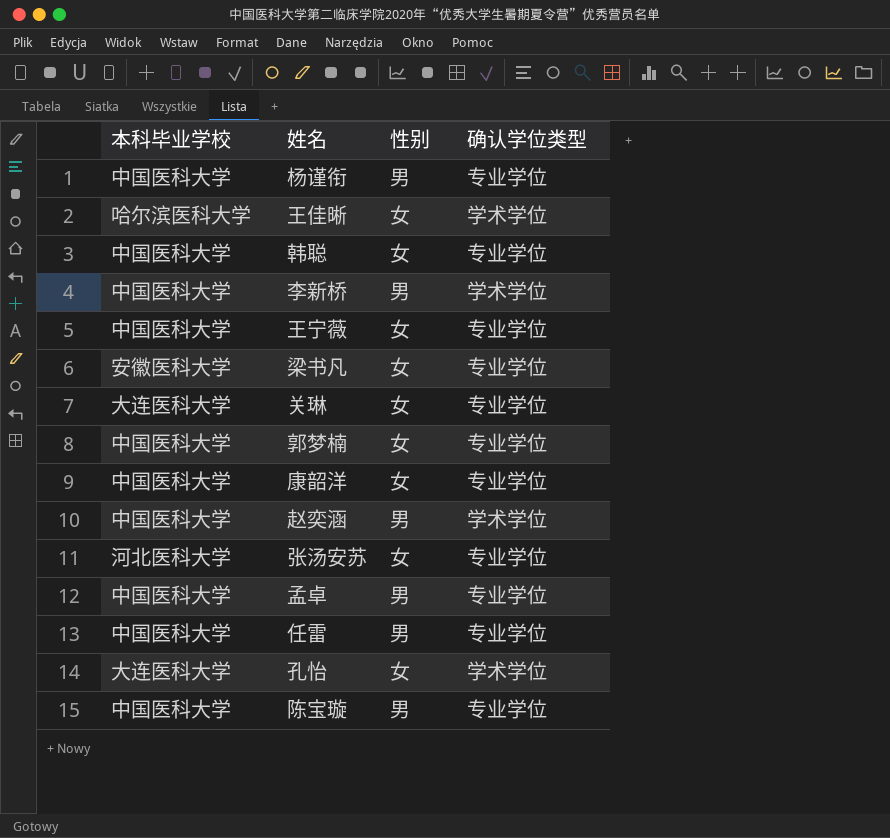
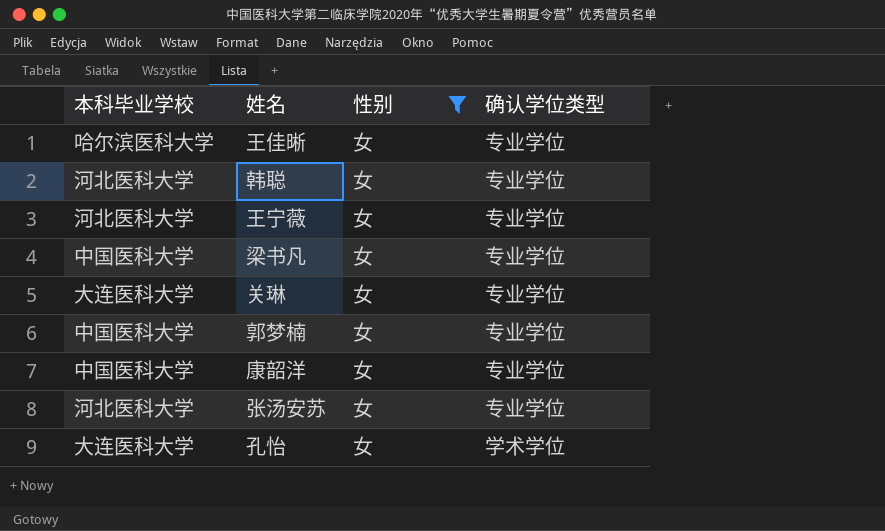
filter: none -> 性别 = 女
王佳晰 | 确认学位类型: 学术学位 -> 专业学位
韩聪 | 本科毕业学校: 中国医科大学 -> 河北医科大学
王宁薇 | 本科毕业学校: 中国医科大学 -> 河北医科大学
梁书凡 | 本科毕业学校: 安徽医科大学 -> 中国医科大学

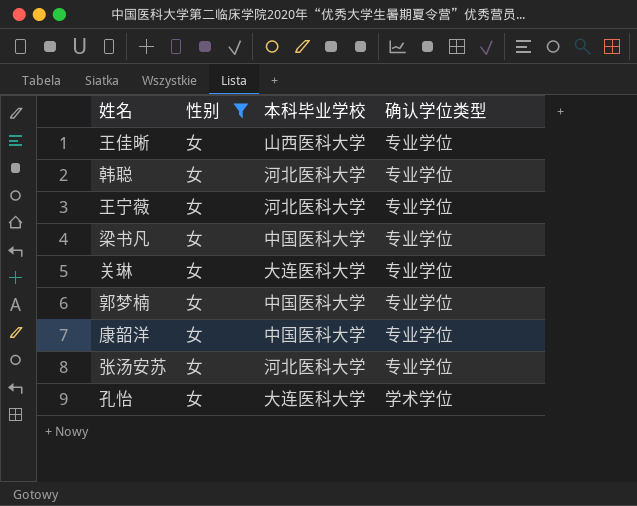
column 本科毕业学校 | position: 1 -> 3
王佳晰 | 本科毕业学校: 哈尔滨医科大学 -> 山西医科大学

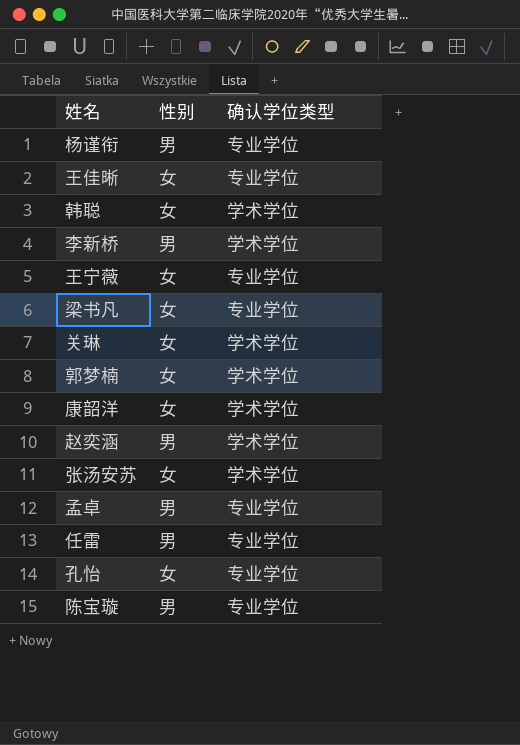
filter: 性别 = 女 -> none
column 本科毕业学校 | position: 3 -> none
韩聪 | 确认学位类型: 专业学位 -> 学术学位
关琳 | 确认学位类型: 专业学位 -> 学术学位
郭梦楠 | 确认学位类型: 专业学位 -> 学术学位
康韶洋 | 确认学位类型: 专业学位 -> 学术学位
张汤安苏 | 确认学位类型: 专业学位 -> 学术学位
孔怡 | 确认学位类型: 学术学位 -> 专业学位

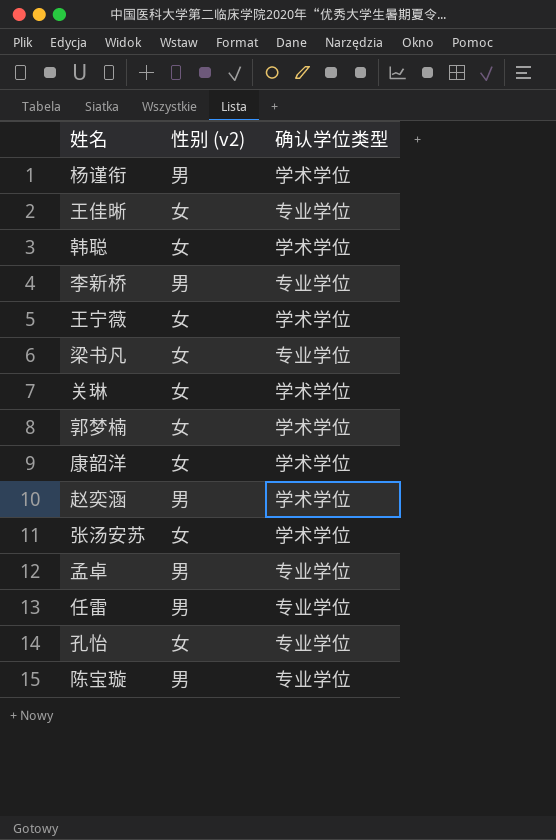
column name: 性别 -> 性别 (v2)
杨谨衔 | 确认学位类型: 专业学位 -> 学术学位
李新桥 | 确认学位类型: 学术学位 -> 专业学位
王宁薇 | 确认学位类型: 专业学位 -> 学术学位

